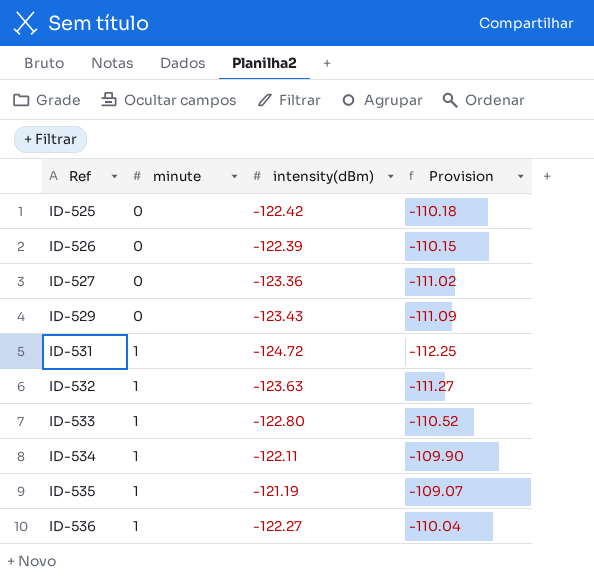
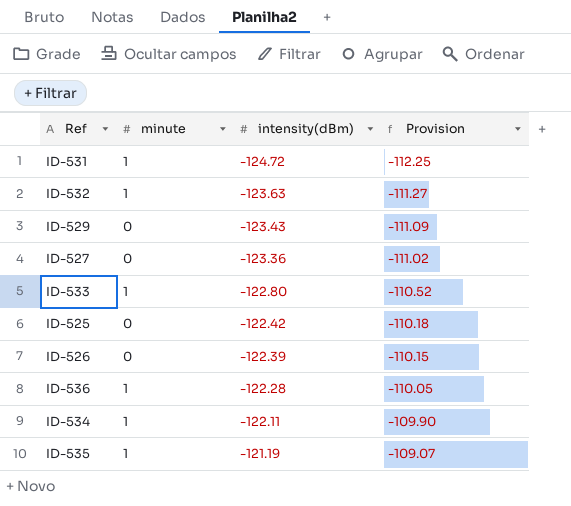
row order: Ref ascending -> intensity(dBm) ascending
ID-536 | intensity(dBm): -122.27 -> -122.28
ID-536 | Provision: -110.04 -> -110.05

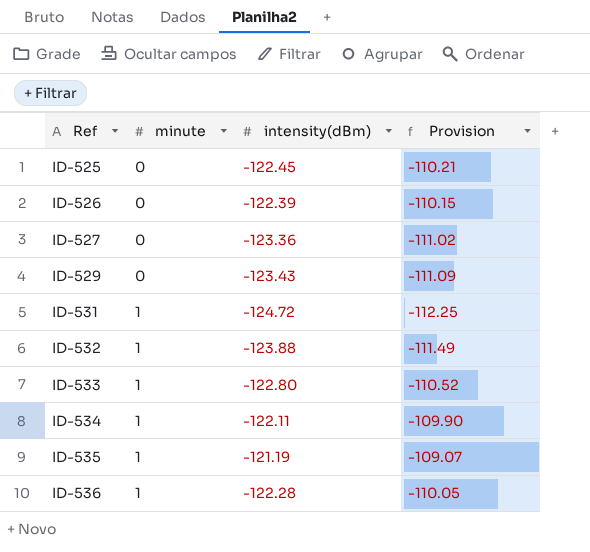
row order: intensity(dBm) ascending -> Ref ascending
ID-525 | intensity(dBm): -122.42 -> -122.45
ID-525 | Provision: -110.18 -> -110.21
ID-532 | intensity(dBm): -123.63 -> -123.88
ID-532 | Provision: -111.27 -> -111.49

